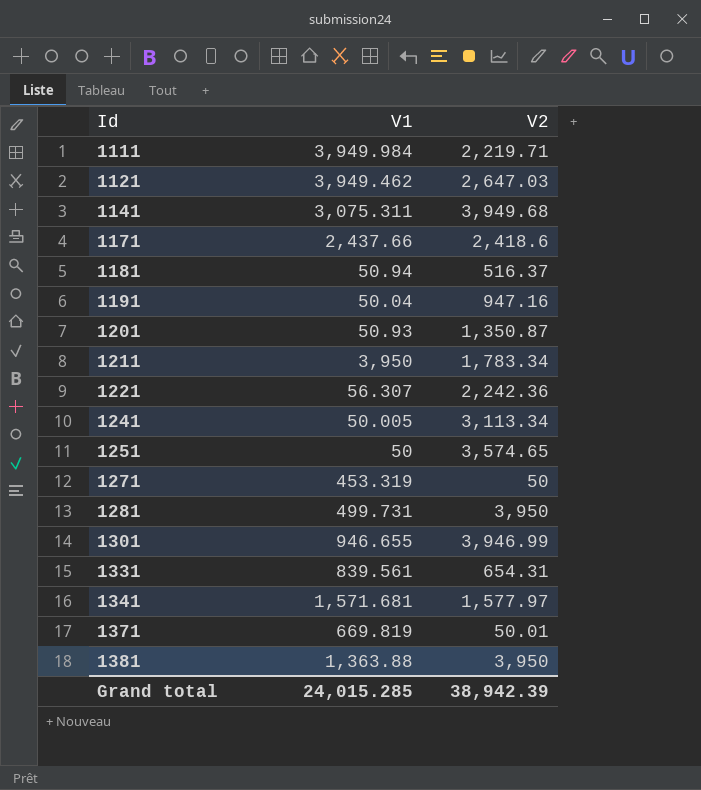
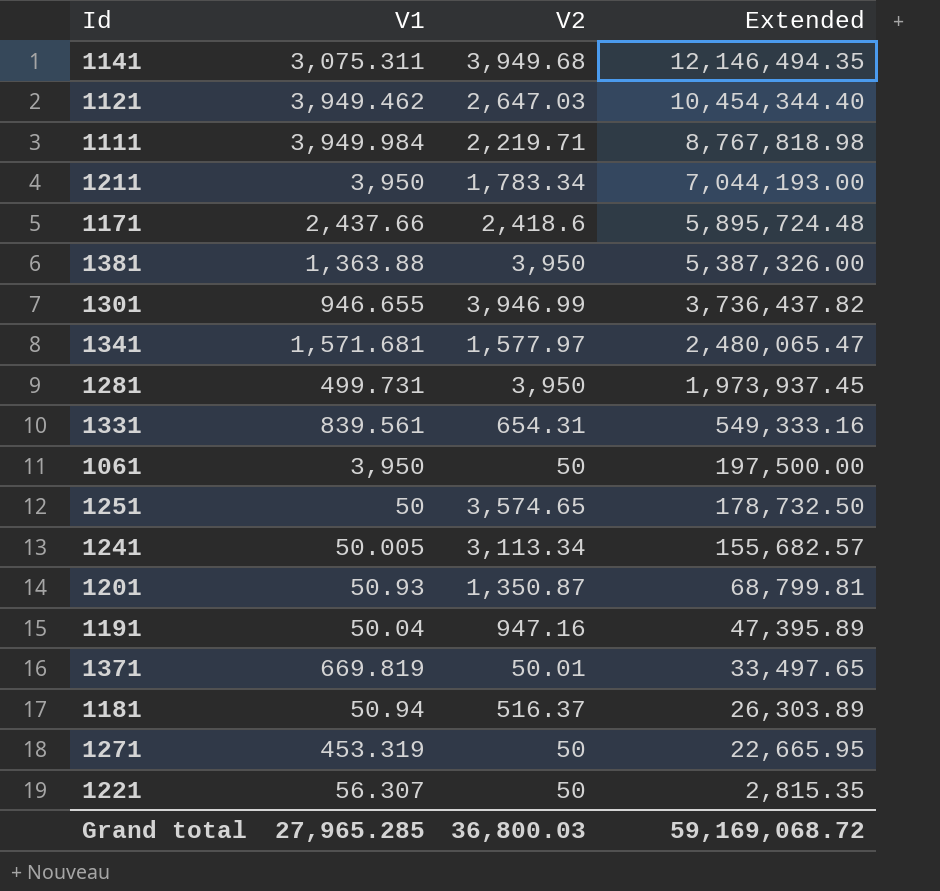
row order: Id ascending -> Extended descending
column Extended | formula: none -> [V1] * [V2]
row 1061: none -> 3,950 | 50 | 197,500.00
1221 | V2: 2,242.36 -> 50
Grand total | V1: 24,015.285 -> 27,965.285
Grand total | V2: 38,942.39 -> 36,800.03

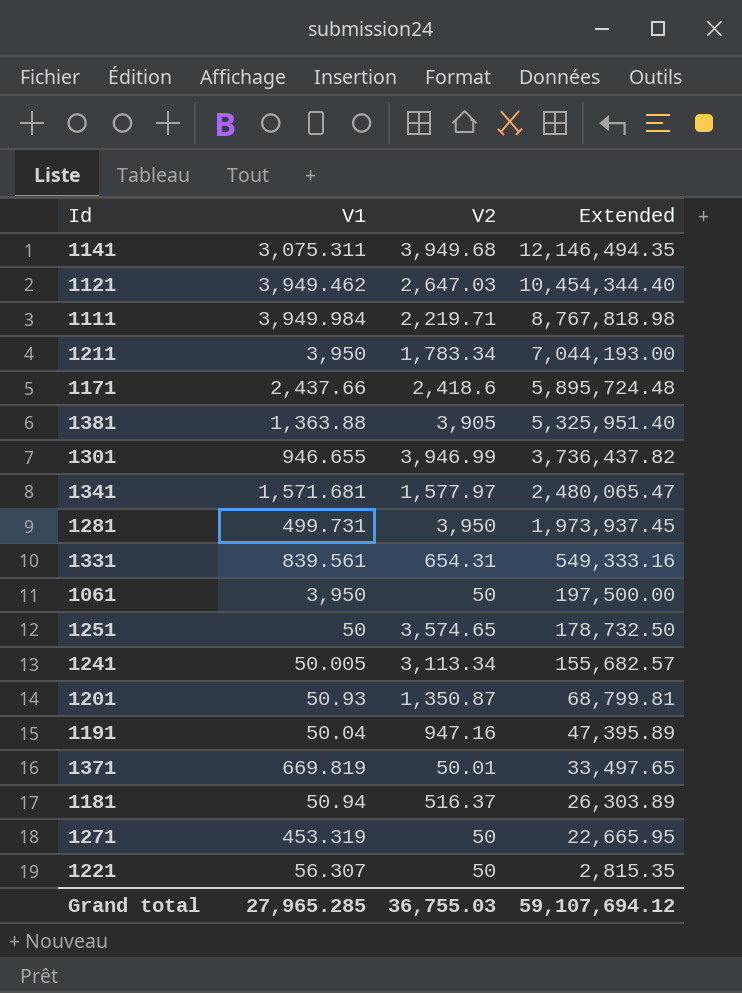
1381 | V2: 3,950 -> 3,905
1381 | Extended: 5,387,326.00 -> 5,325,951.40
Grand total | V2: 36,800.03 -> 36,755.03
Grand total | Extended: 59,169,068.72 -> 59,107,694.12

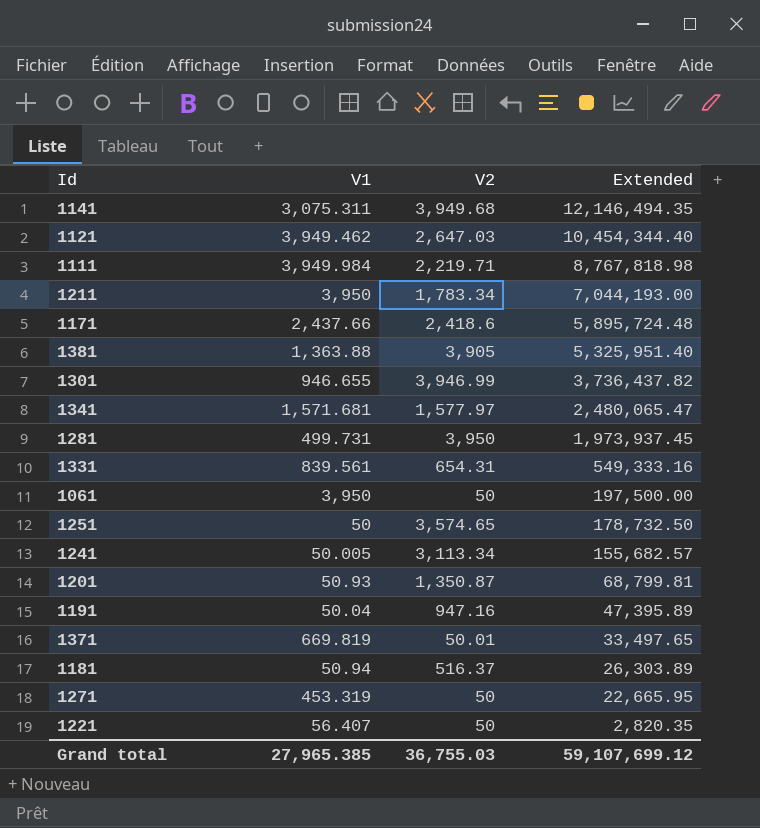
1221 | V1: 56.307 -> 56.407
1221 | Extended: 2,815.35 -> 2,820.35
Grand total | V1: 27,965.285 -> 27,965.385
Grand total | Extended: 59,107,694.12 -> 59,107,699.12

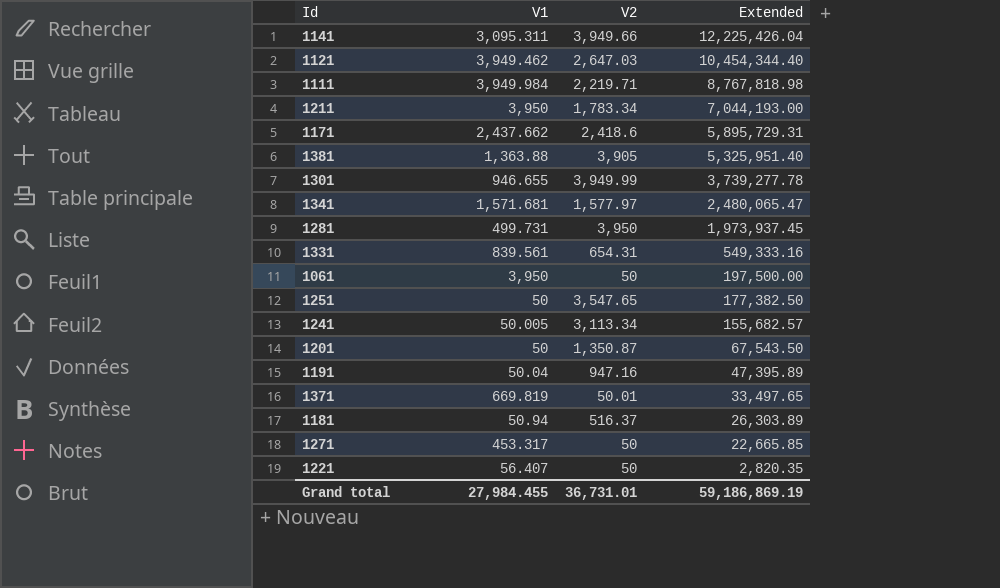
1141 | V1: 3,075.311 -> 3,095.311
1141 | V2: 3,949.68 -> 3,949.66
1141 | Extended: 12,146,494.35 -> 12,225,426.04
1171 | V1: 2,437.66 -> 2,437.662
1171 | Extended: 5,895,724.48 -> 5,895,729.31
1301 | V2: 3,946.99 -> 3,949.99
1301 | Extended: 3,736,437.82 -> 3,739,277.78
1251 | V2: 3,574.65 -> 3,547.65
1251 | Extended: 178,732.50 -> 177,382.50
1201 | V1: 50.93 -> 50
1201 | Extended: 68,799.81 -> 67,543.50
1271 | V1: 453.319 -> 453.317
1271 | Extended: 22,665.95 -> 22,665.85
Grand total | V1: 27,965.385 -> 27,984.455
Grand total | V2: 36,755.03 -> 36,731.01
Grand total | Extended: 59,107,699.12 -> 59,186,869.19

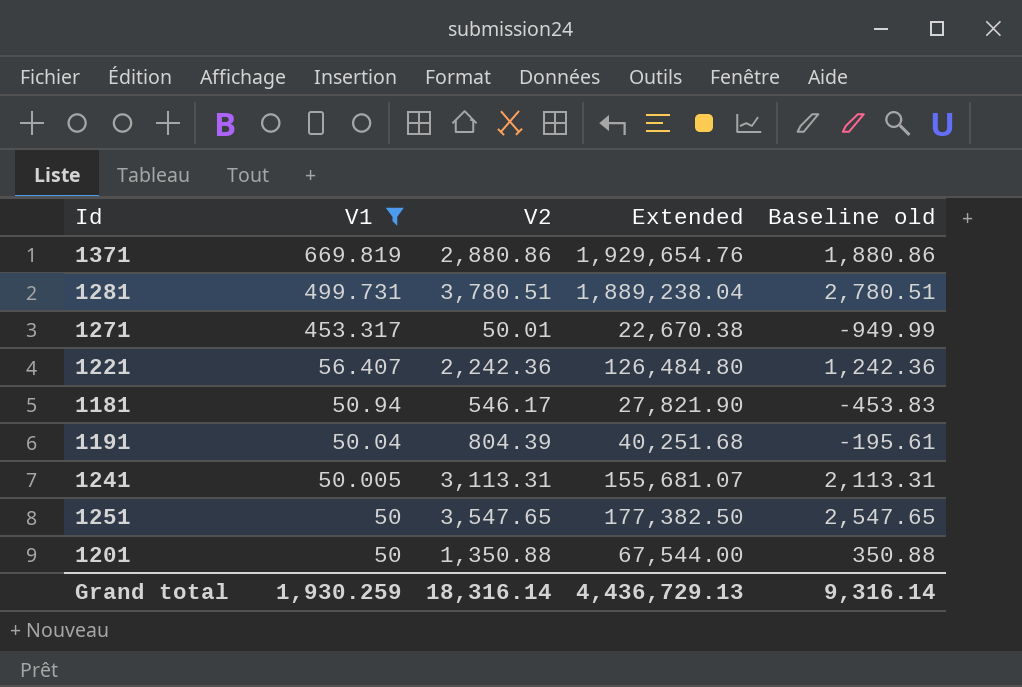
filter: none -> V1 <= 669.819
row order: Extended descending -> V1 descending
column Baseline old | formula: none -> [V2] - 1000
1371 | V2: 50.01 -> 2,880.86
1371 | Extended: 33,497.65 -> 1,929,654.76
1281 | V2: 3,950 -> 3,780.51
1281 | Extended: 1,973,937.45 -> 1,889,238.04
1271 | V2: 50 -> 50.01
1271 | Extended: 22,665.85 -> 22,670.38
1221 | V2: 50 -> 2,242.36
1221 | Extended: 2,820.35 -> 126,484.80
1181 | V2: 516.37 -> 546.17
1181 | Extended: 26,303.89 -> 27,821.90
1191 | V2: 947.16 -> 804.39
1191 | Extended: 47,395.89 -> 40,251.68
1241 | V2: 3,113.34 -> 3,113.31
1241 | Extended: 155,682.57 -> 155,681.07
1201 | V2: 1,350.87 -> 1,350.88
1201 | Extended: 67,543.50 -> 67,544.00
Grand total | V1: 27,984.455 -> 1,930.259
Grand total | V2: 36,731.01 -> 18,316.14
Grand total | Extended: 59,186,869.19 -> 4,436,729.13

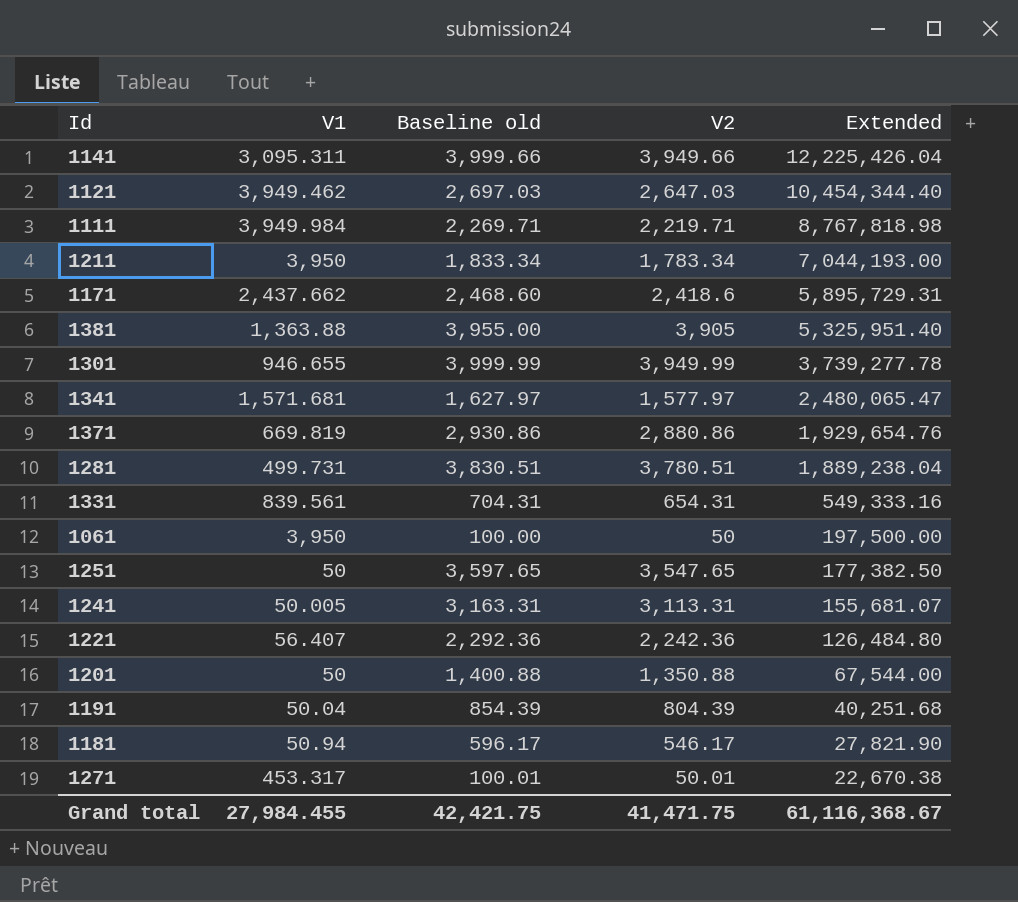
filter: V1 <= 669.819 -> none
row order: V1 descending -> Extended descending
column Baseline old | formula: [V2] - 1000 -> [V2] + 50
column Baseline old | position: 5 -> 3
Grand total | V1: 1,930.259 -> 27,984.455
Grand total | Baseline old: 9,316.14 -> 42,421.75
Grand total | V2: 18,316.14 -> 41,471.75
Grand total | Extended: 4,436,729.13 -> 61,116,368.67

